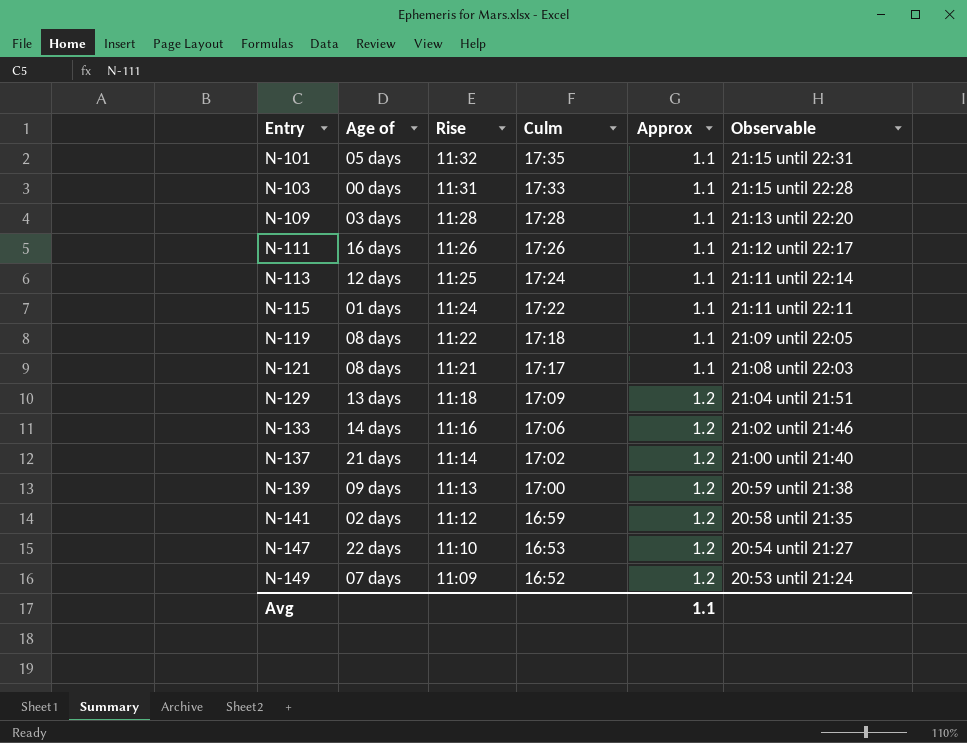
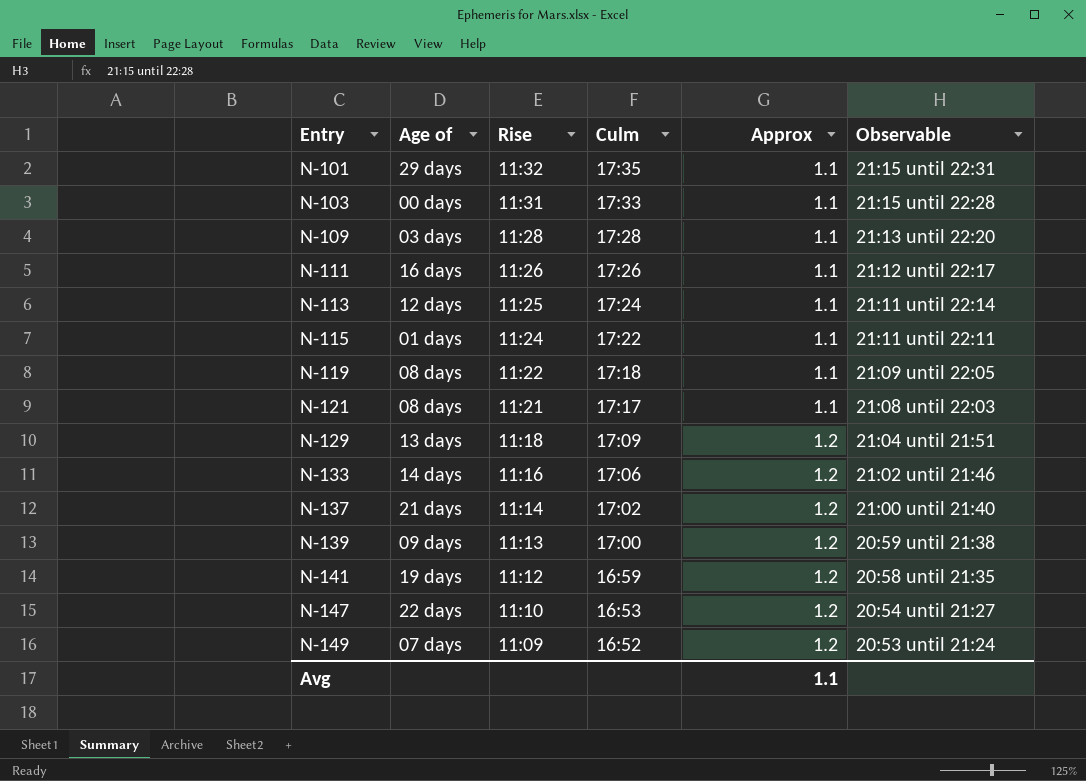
N-101 | Age of: 05 days -> 29 days
N-141 | Age of: 02 days -> 19 days

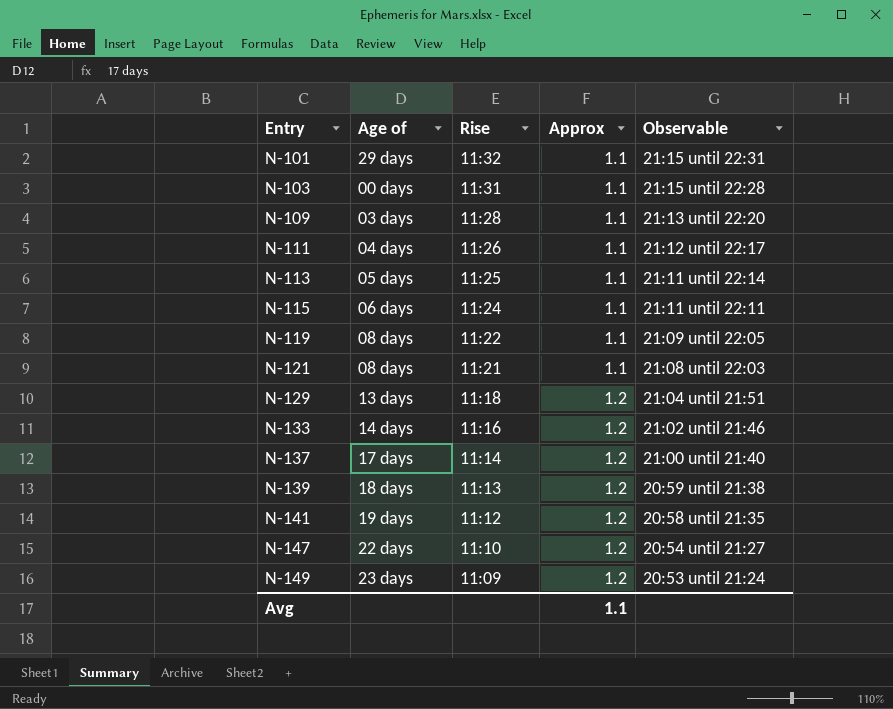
column Culm | position: 4 -> none
N-111 | Age of: 16 days -> 04 days
N-113 | Age of: 12 days -> 05 days
N-115 | Age of: 01 days -> 06 days
N-137 | Age of: 21 days -> 17 days
N-139 | Age of: 09 days -> 18 days
N-149 | Age of: 07 days -> 23 days

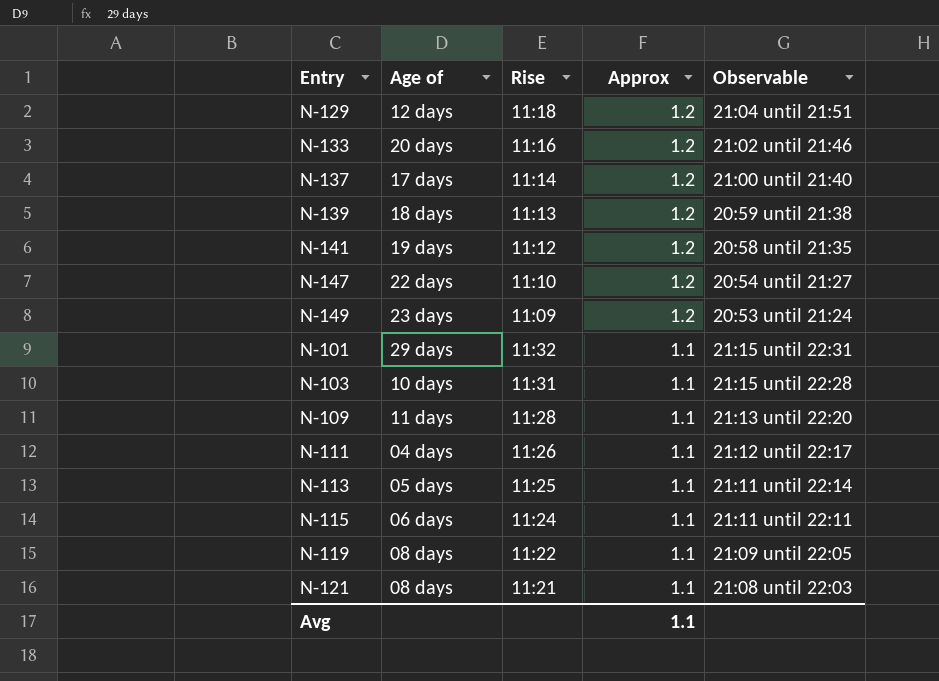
row order: Entry ascending -> Approx descending
N-129 | Age of: 13 days -> 12 days
N-133 | Age of: 14 days -> 20 days
N-103 | Age of: 00 days -> 10 days
N-109 | Age of: 03 days -> 11 days

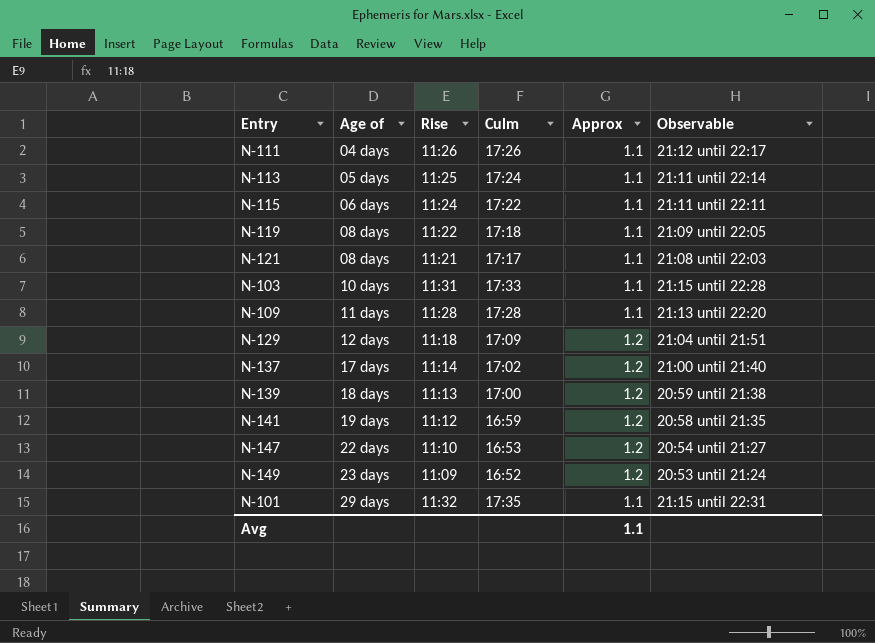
row order: Approx descending -> Age of ascending
column Culm | position: none -> 4
row N-133: 20 days | 11:16 | 1.2 | 21:02 until 21:46 -> none

